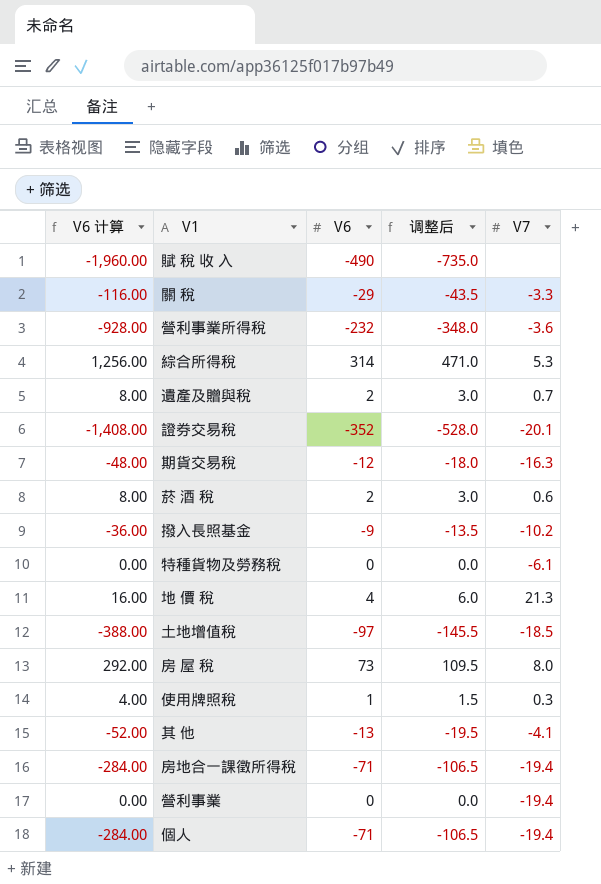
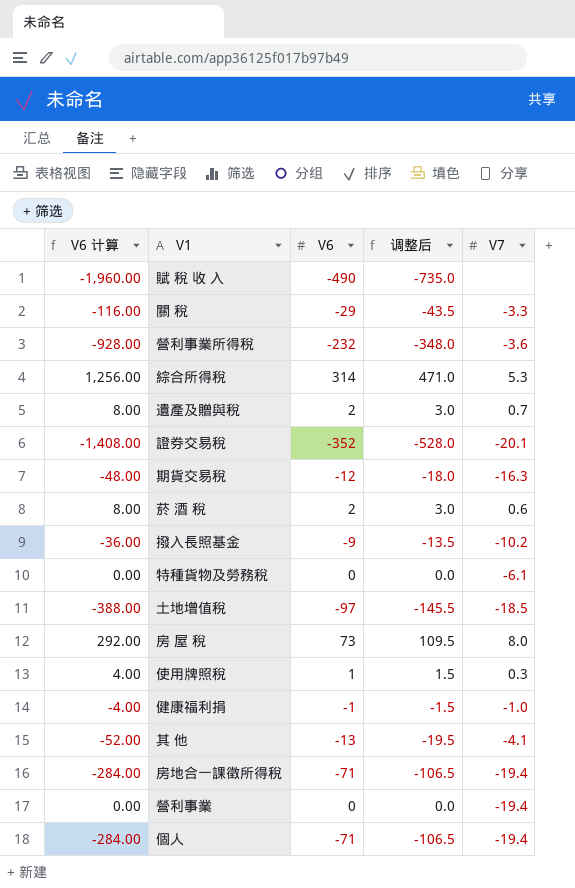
row 地 價 稅: 16.00 | 4 | 6.0 | 21.3 -> none
row 健康福利捐: none -> -4.00 | -1 | -1.5 | -1.0

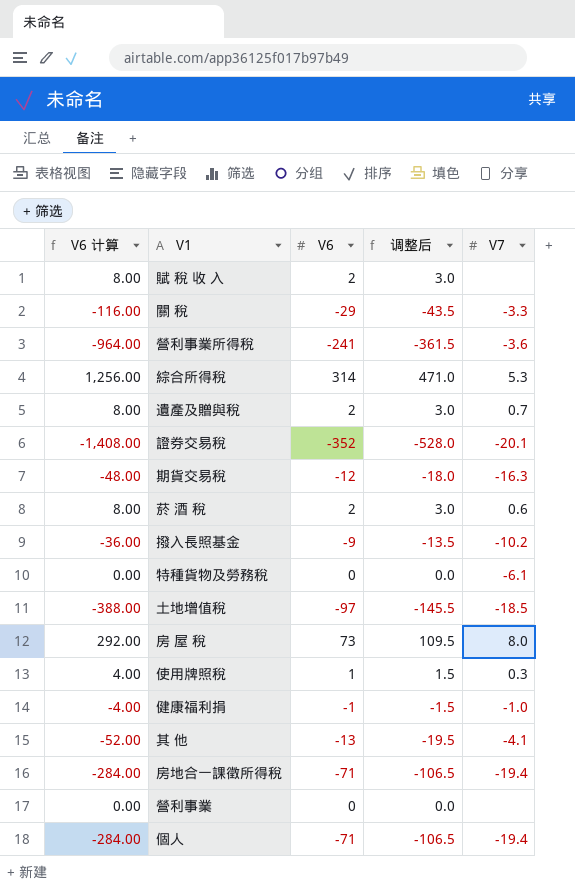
賦 稅 收 入 | V6 计算: -1,960.00 -> 8.00
賦 稅 收 入 | V6: -490 -> 2
賦 稅 收 入 | 调整后: -735.0 -> 3.0
營利事業所得稅 | V6 计算: -928.00 -> -964.00
營利事業所得稅 | V6: -232 -> -241
營利事業所得稅 | 调整后: -348.0 -> -361.5
營利事業 | V7: -19.4 -> none

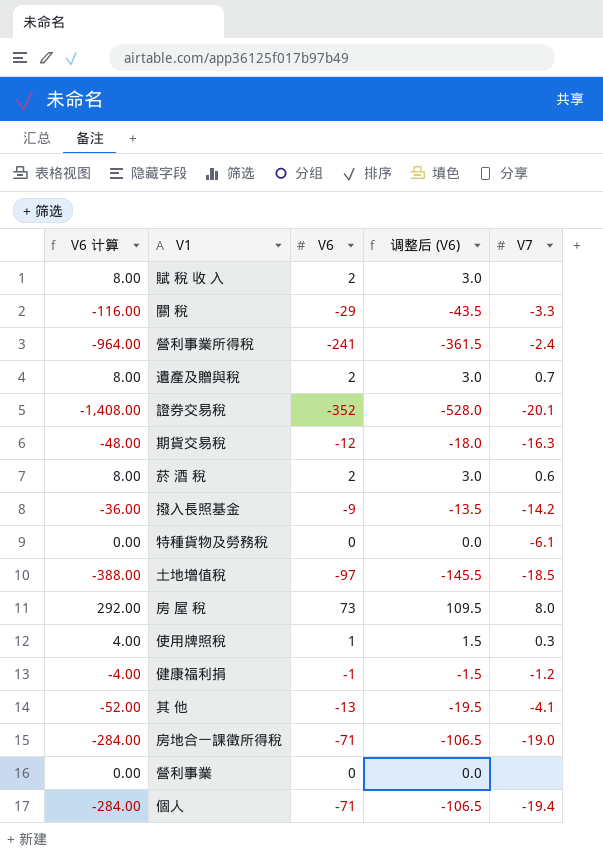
column name: 调整后 -> 调整后 (V6)
row 綜合所得稅: 1,256.00 | 314 | 471.0 | 5.3 -> none
營利事業所得稅 | V7: -3.6 -> -2.4
撥入長照基金 | V7: -10.2 -> -14.2
健康福利捐 | V7: -1.0 -> -1.2
房地合一課徵所得稅 | V7: -19.4 -> -19.0

